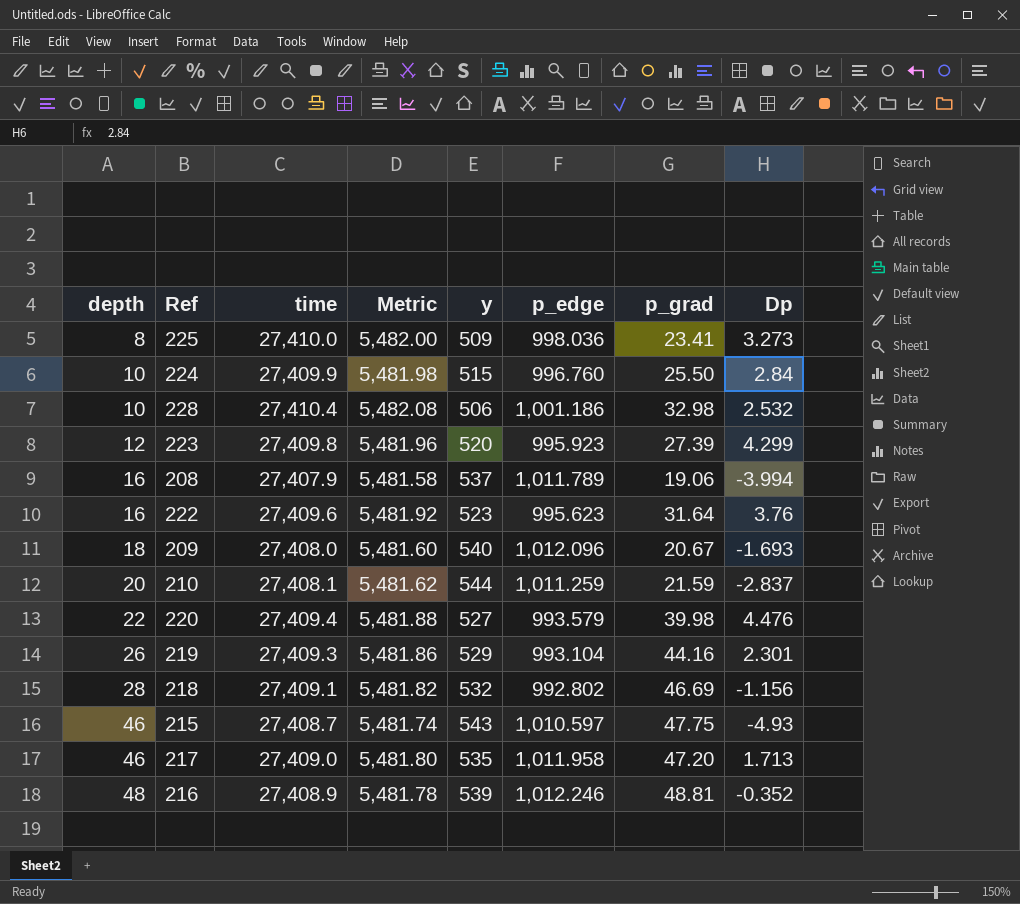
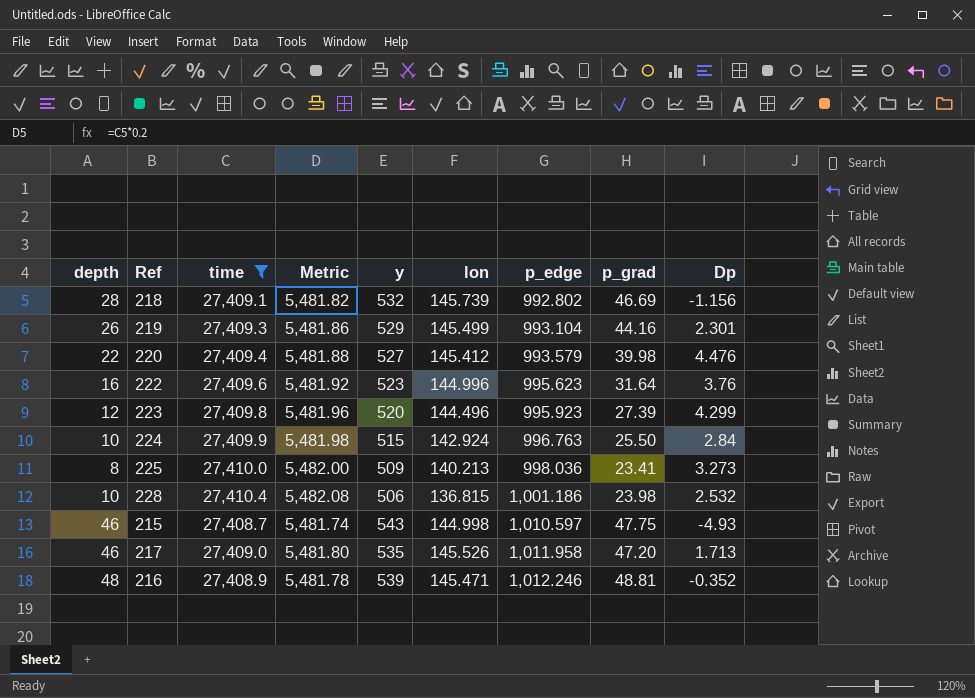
filter: none -> time >= 27,408.7
row order: depth ascending -> p_edge ascending
column lon | position: none -> 6
224 | p_edge: 996.760 -> 996.763
228 | p_grad: 32.98 -> 23.98

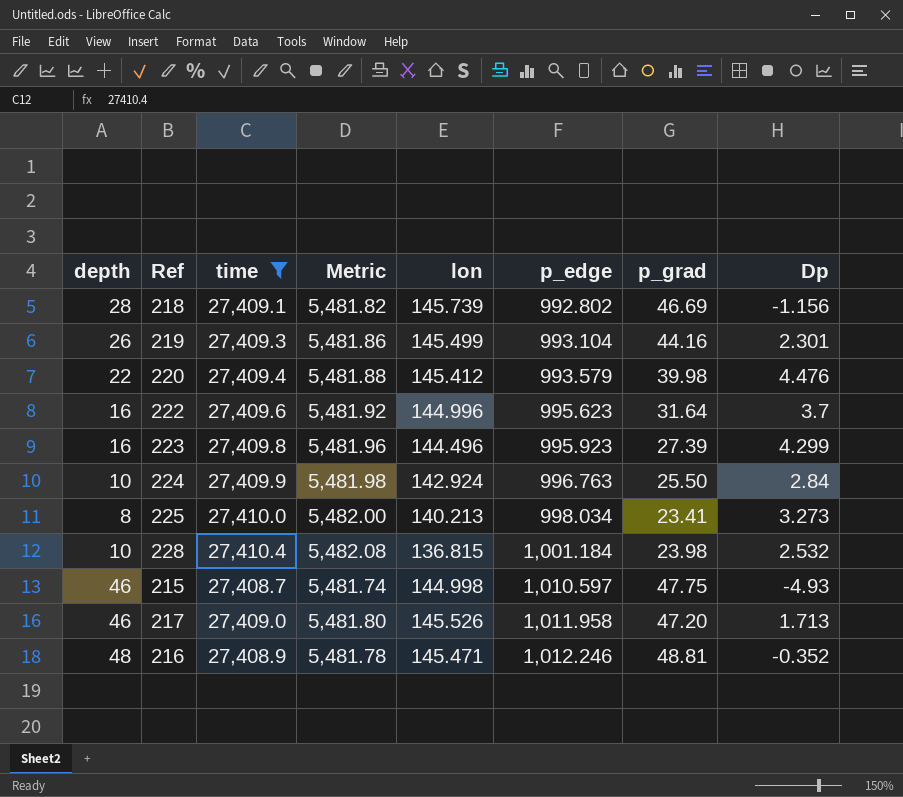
column y | position: 5 -> none
222 | Dp: 3.76 -> 3.7
223 | depth: 12 -> 16
225 | p_edge: 998.036 -> 998.034
228 | p_edge: 1,001.186 -> 1,001.184

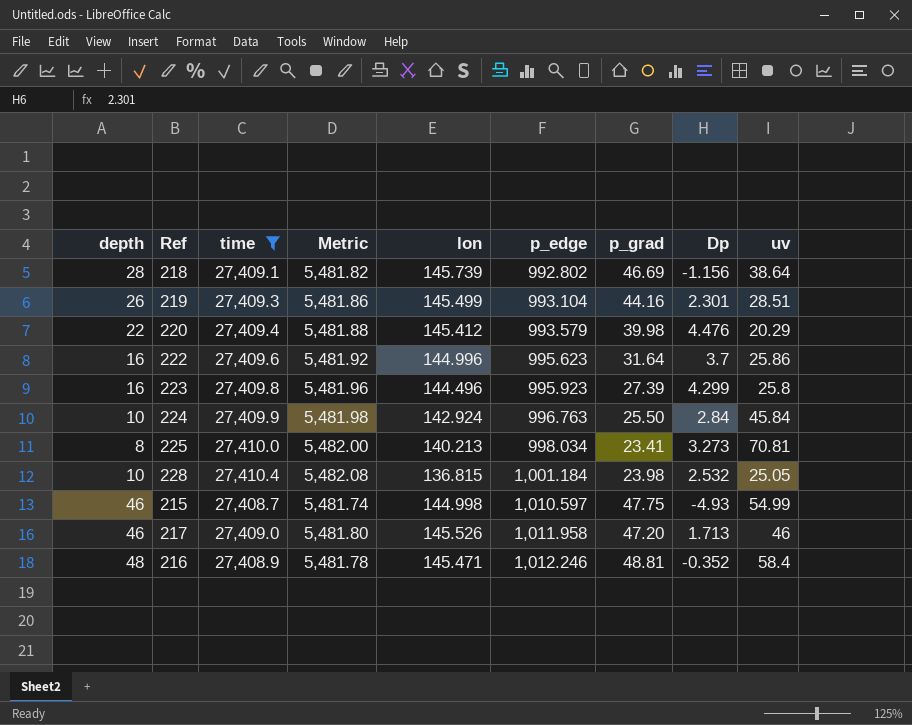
column uv | position: none -> 9

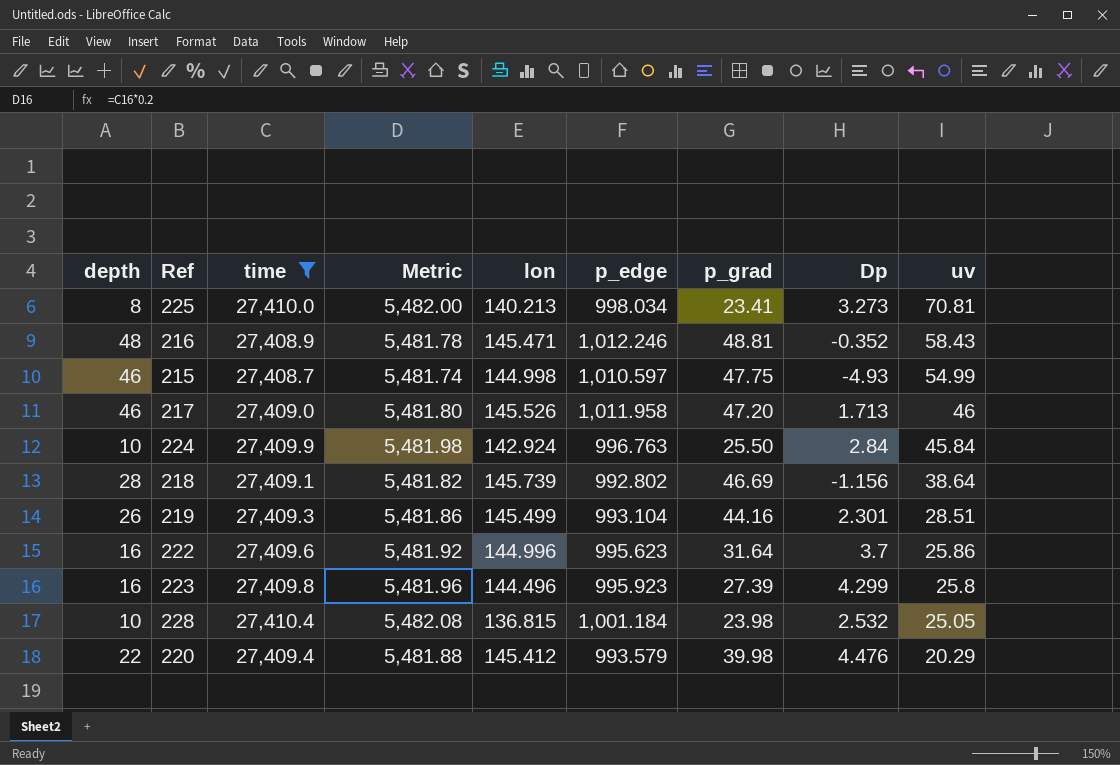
row order: p_edge ascending -> uv descending
216 | uv: 58.4 -> 58.43

